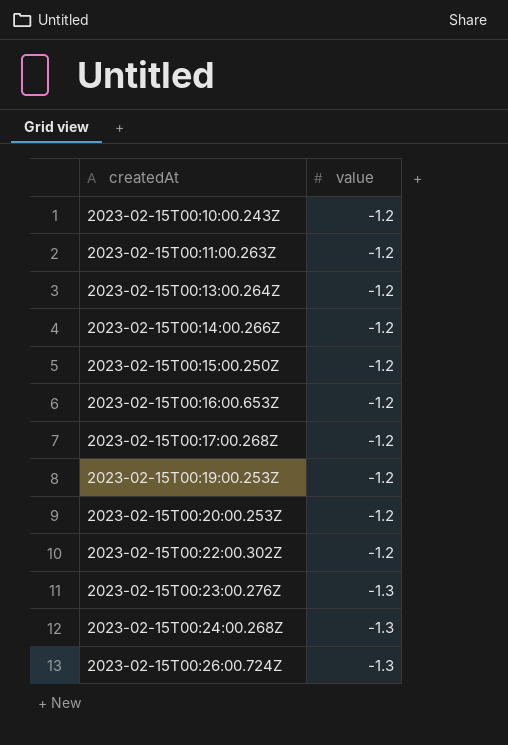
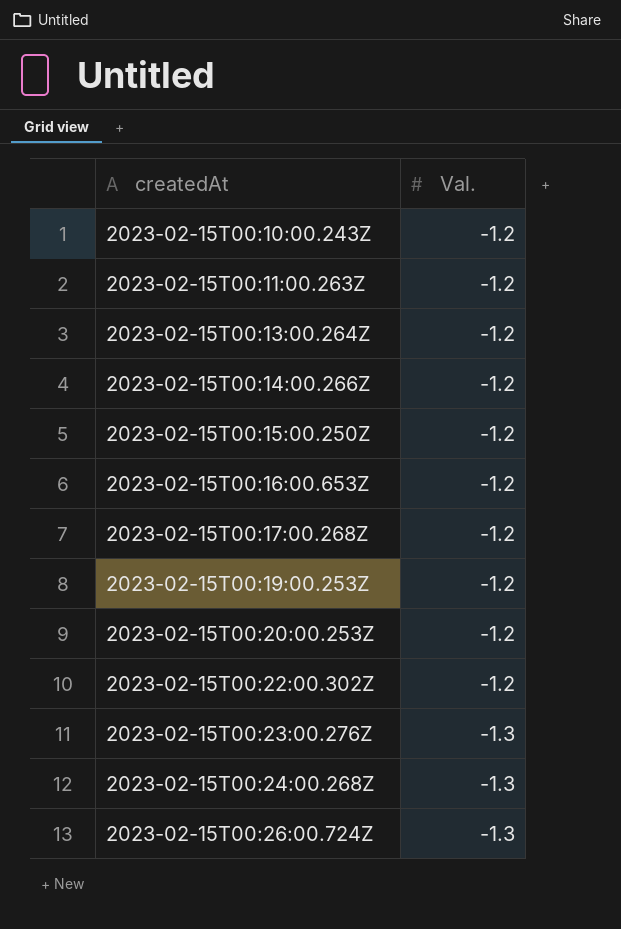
column name: value -> Val.

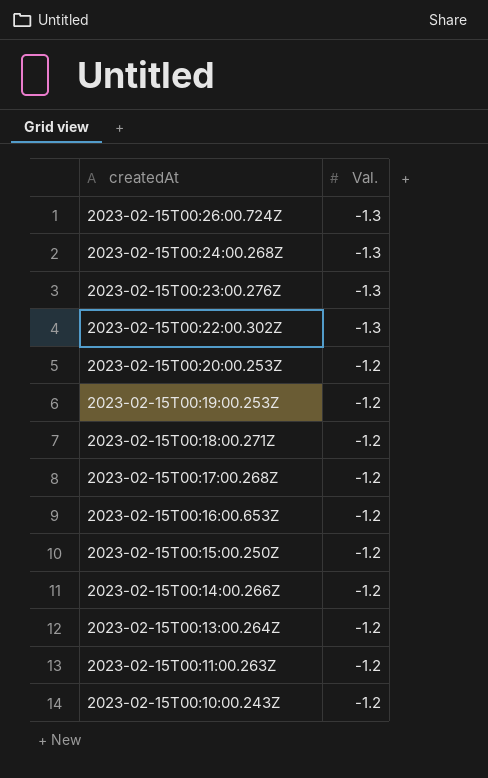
row order: createdAt ascending -> createdAt descending
2023-02-15T00:22:00.302Z | Val.: -1.2 -> -1.3
row 2023-02-15T00:18:00.271Z: none -> -1.2

